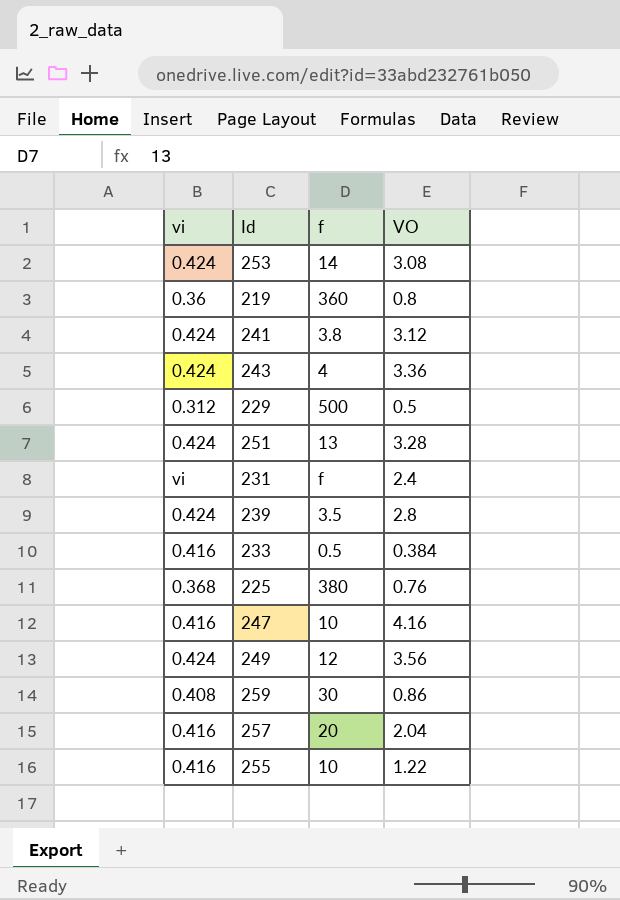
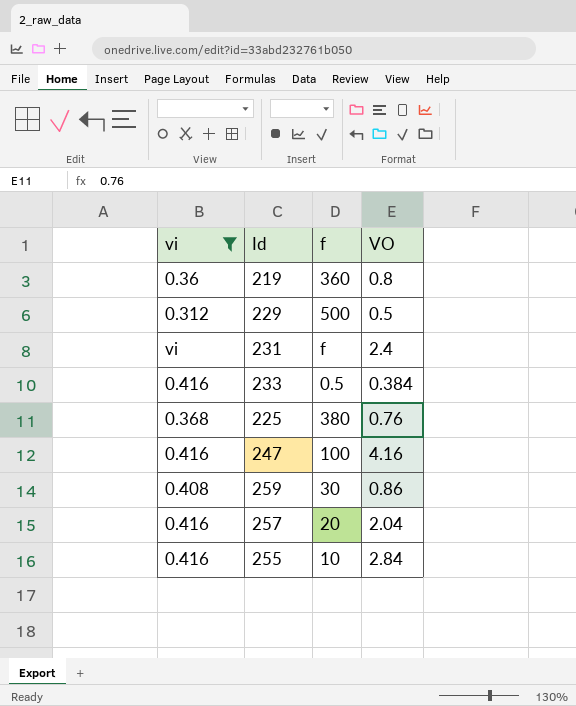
filter: none -> vi != 0.424
247 | f: 10 -> 100
255 | VO: 1.22 -> 2.84

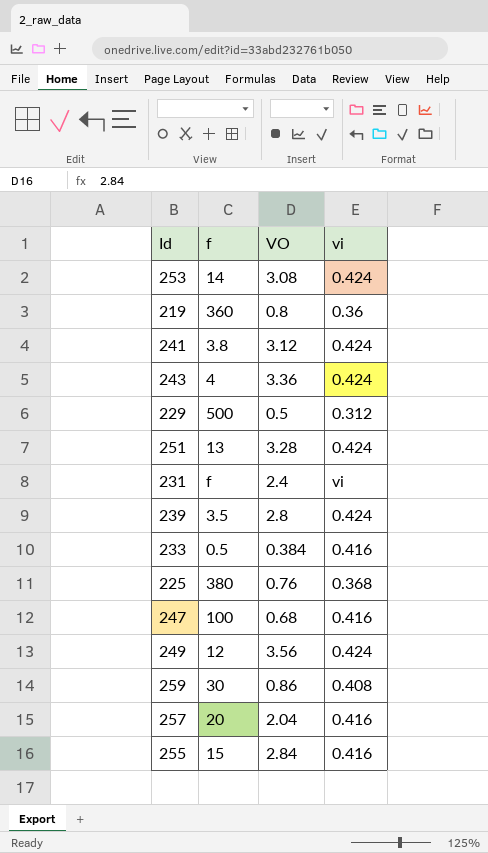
filter: vi != 0.424 -> none
column vi | position: 1 -> 4
247 | VO: 4.16 -> 0.68
255 | f: 10 -> 15

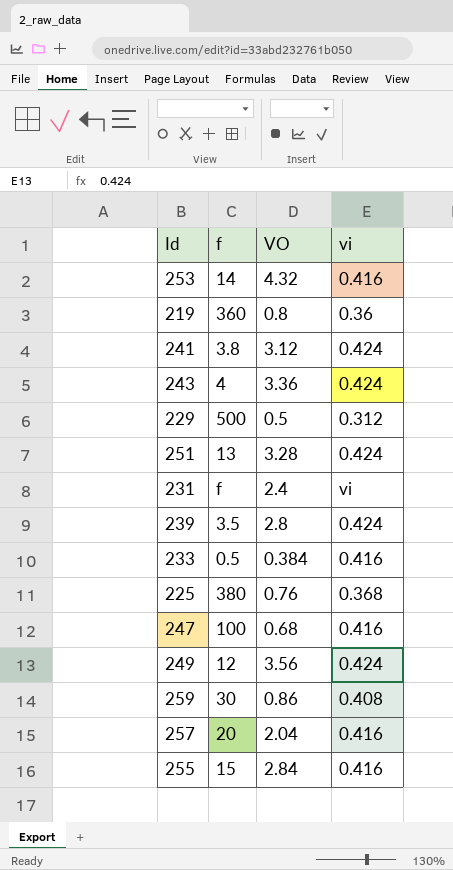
253 | VO: 3.08 -> 4.32
253 | vi: 0.424 -> 0.416

